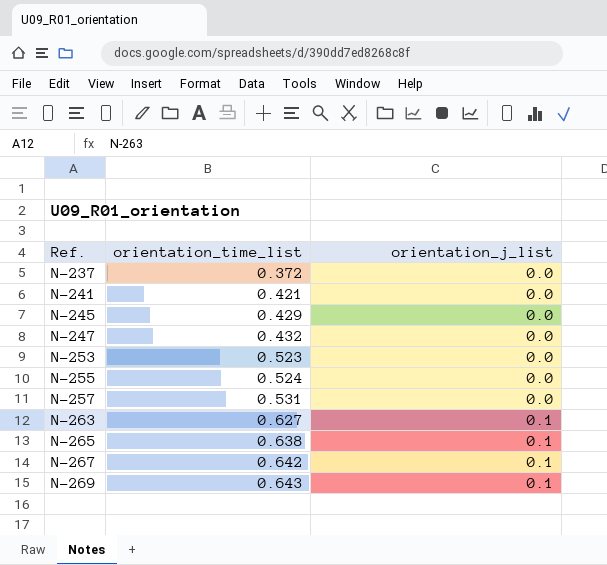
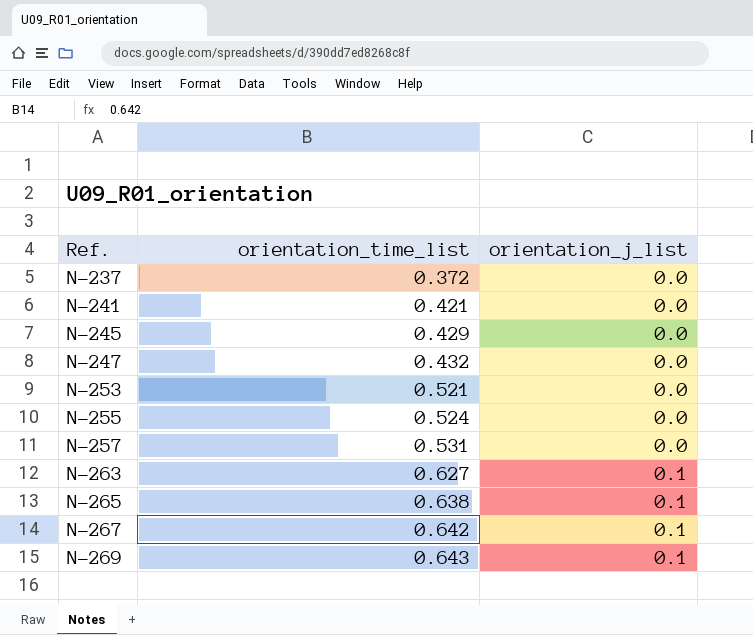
N-253 | orientation_time_list: 0.523 -> 0.521

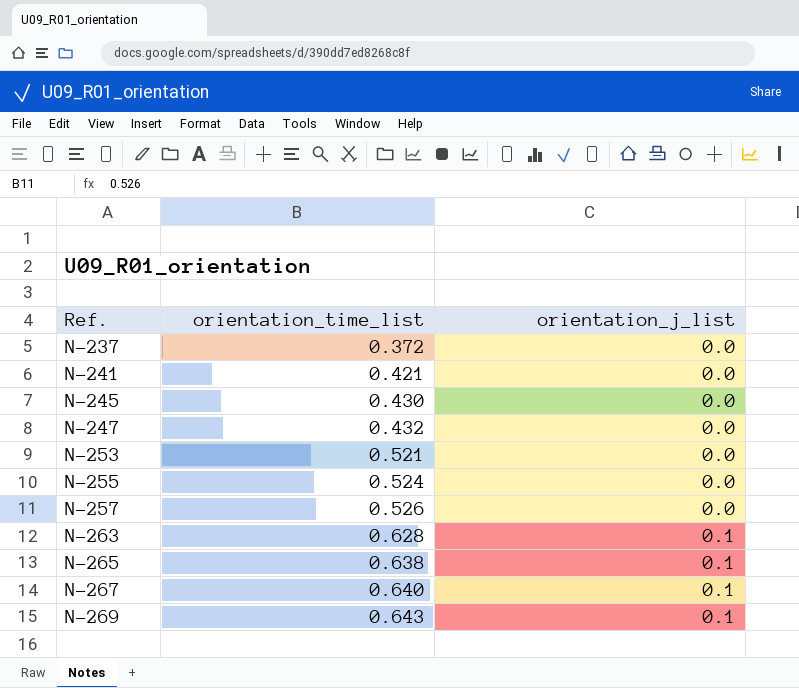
N-245 | orientation_time_list: 0.429 -> 0.430
N-257 | orientation_time_list: 0.531 -> 0.526
N-263 | orientation_time_list: 0.627 -> 0.628
N-267 | orientation_time_list: 0.642 -> 0.640

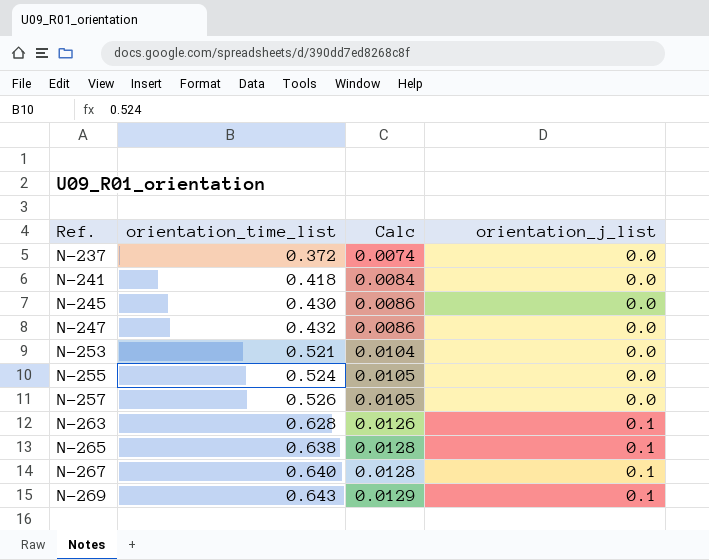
column Calc | formula: none -> [orientation_time_list] * 0.02
N-241 | orientation_time_list: 0.421 -> 0.418

